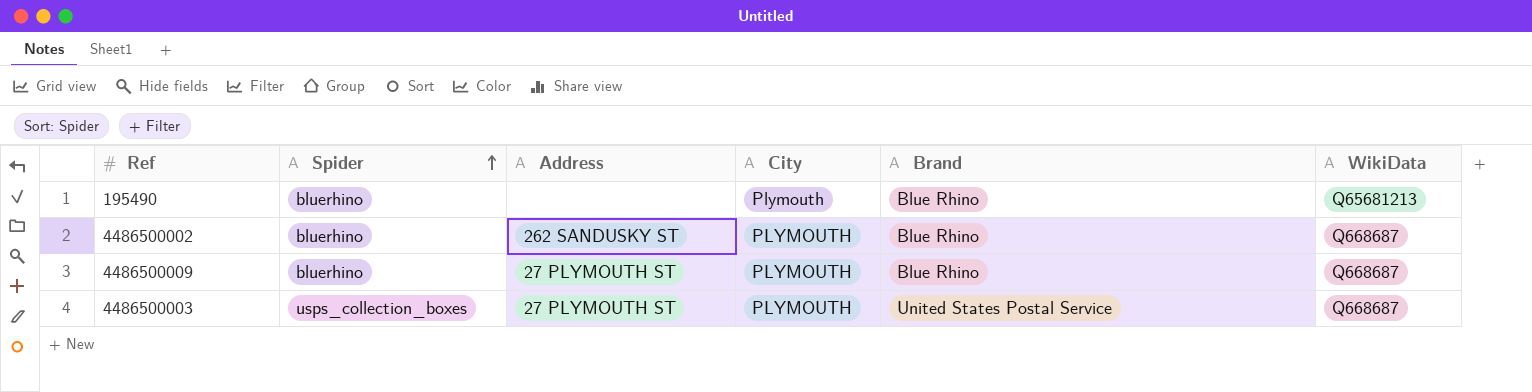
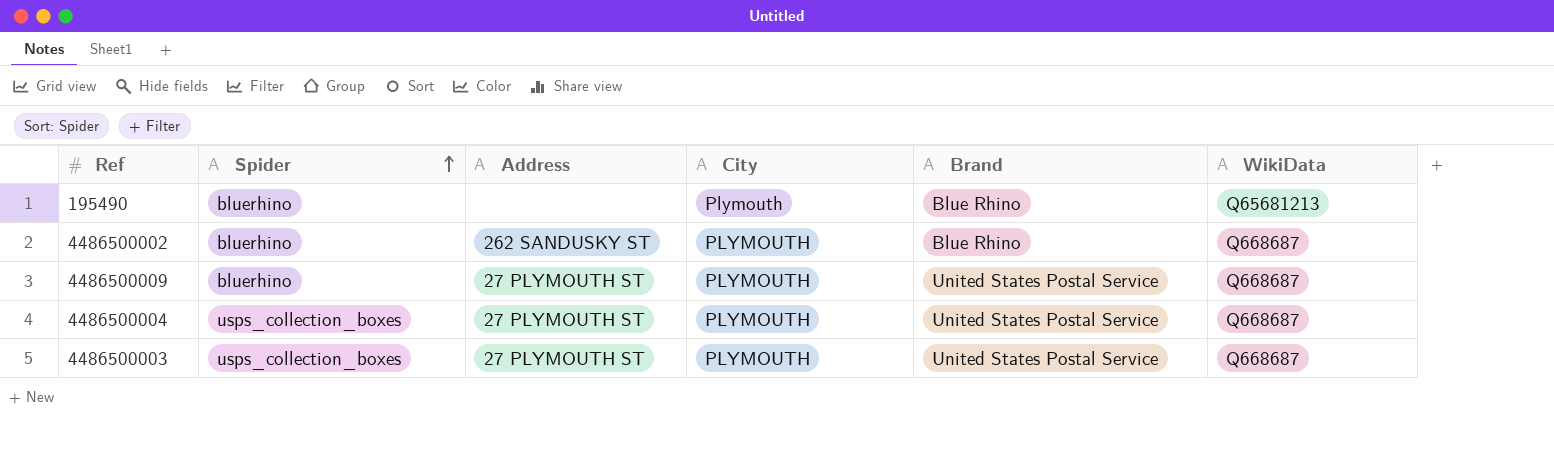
4486500009 | Brand: Blue Rhino -> United States Postal Service
row 4486500004: none -> usps_collection_boxes | 27 PLYMOUTH ST | PLYMOUTH | United States Postal Service | Q668687

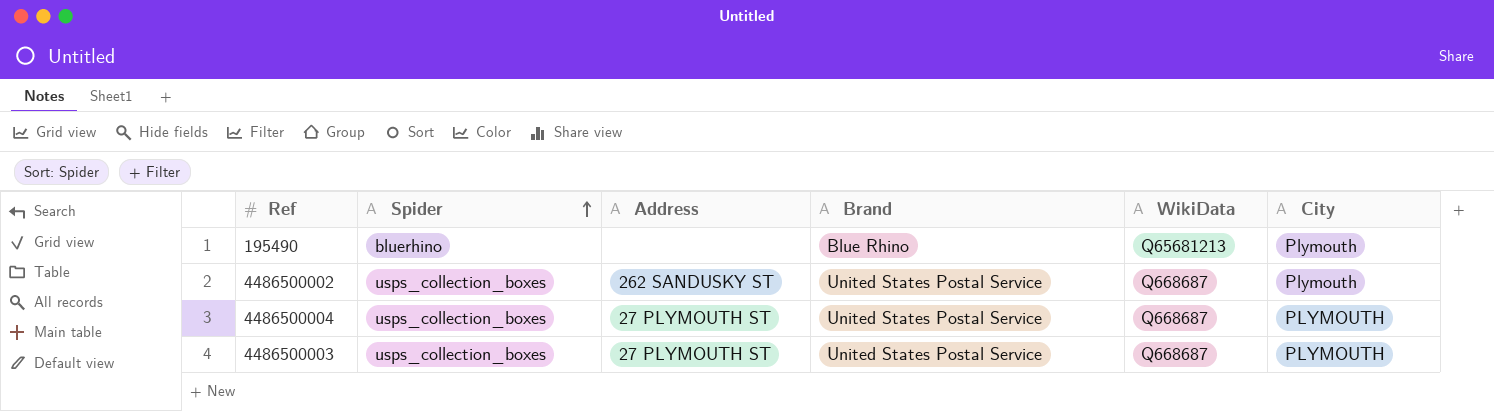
column City | position: 4 -> 6
row 4486500009: bluerhino | 27 PLYMOUTH ST | PLYMOUTH | United States Postal Service | Q668687 -> none
4486500002 | Spider: bluerhino -> usps_collection_boxes
4486500002 | Brand: Blue Rhino -> United States Postal Service
4486500002 | City: PLYMOUTH -> Plymouth

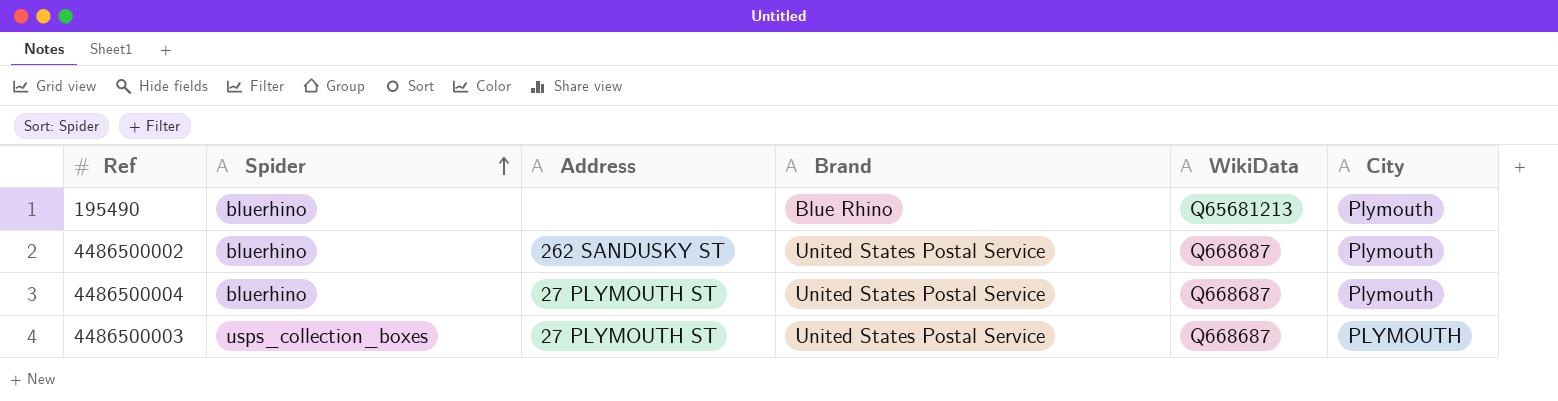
4486500002 | Spider: usps_collection_boxes -> bluerhino
4486500004 | Spider: usps_collection_boxes -> bluerhino
4486500004 | City: PLYMOUTH -> Plymouth

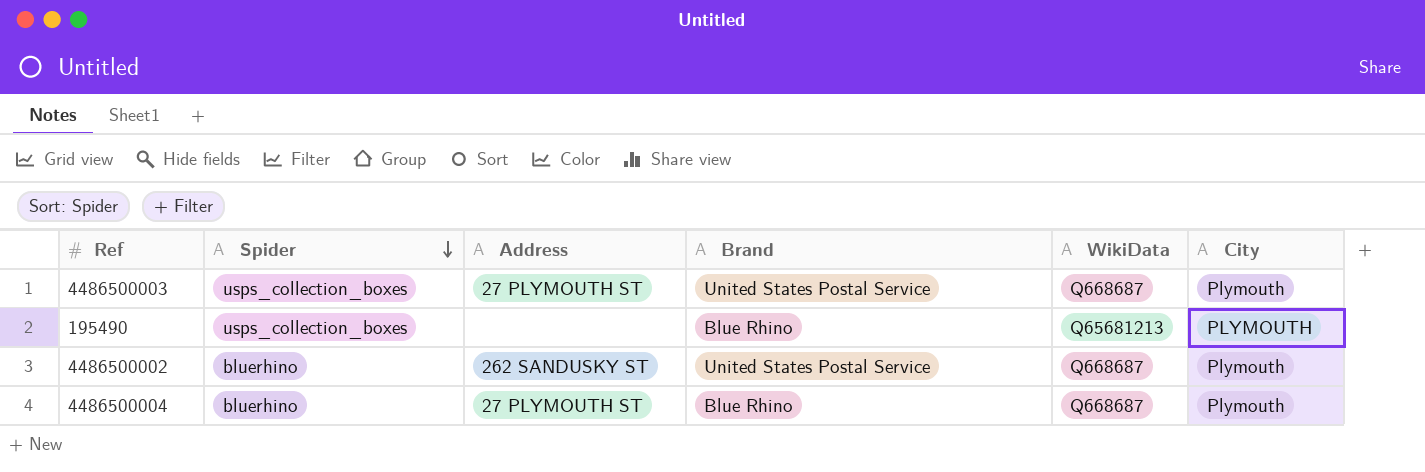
row order: Spider ascending -> Spider descending
4486500003 | City: PLYMOUTH -> Plymouth
195490 | Spider: bluerhino -> usps_collection_boxes
195490 | City: Plymouth -> PLYMOUTH
4486500004 | Brand: United States Postal Service -> Blue Rhino

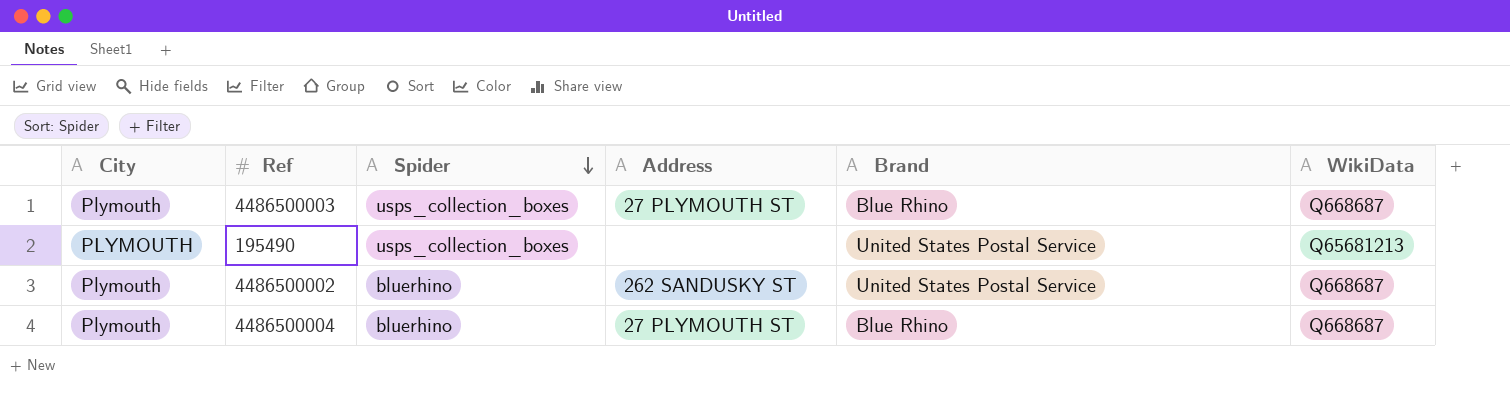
column City | position: 6 -> 1
4486500003 | Brand: United States Postal Service -> Blue Rhino
195490 | Brand: Blue Rhino -> United States Postal Service

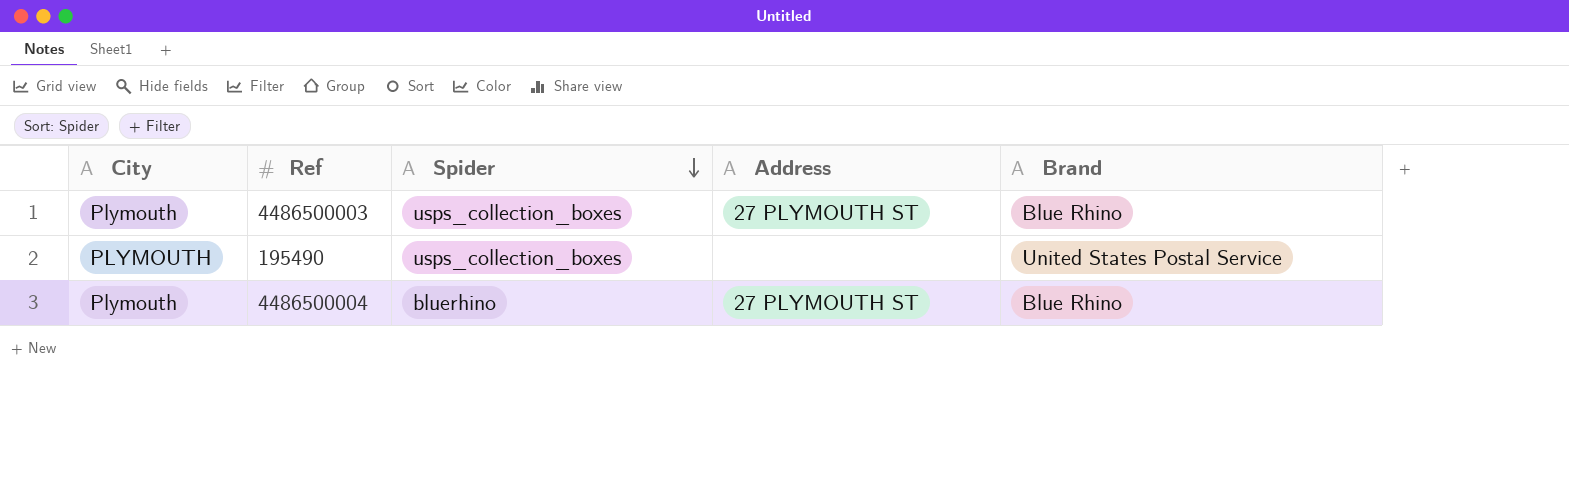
column WikiData | position: 6 -> none
row 4486500002: Plymouth | bluerhino | 262 SANDUSKY ST | United States Postal Service | Q668687 -> none

